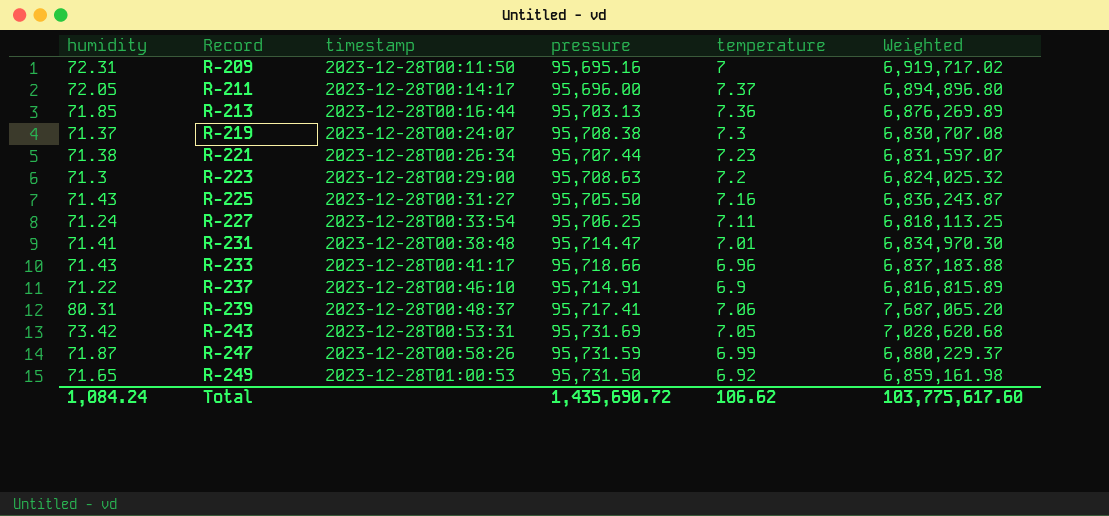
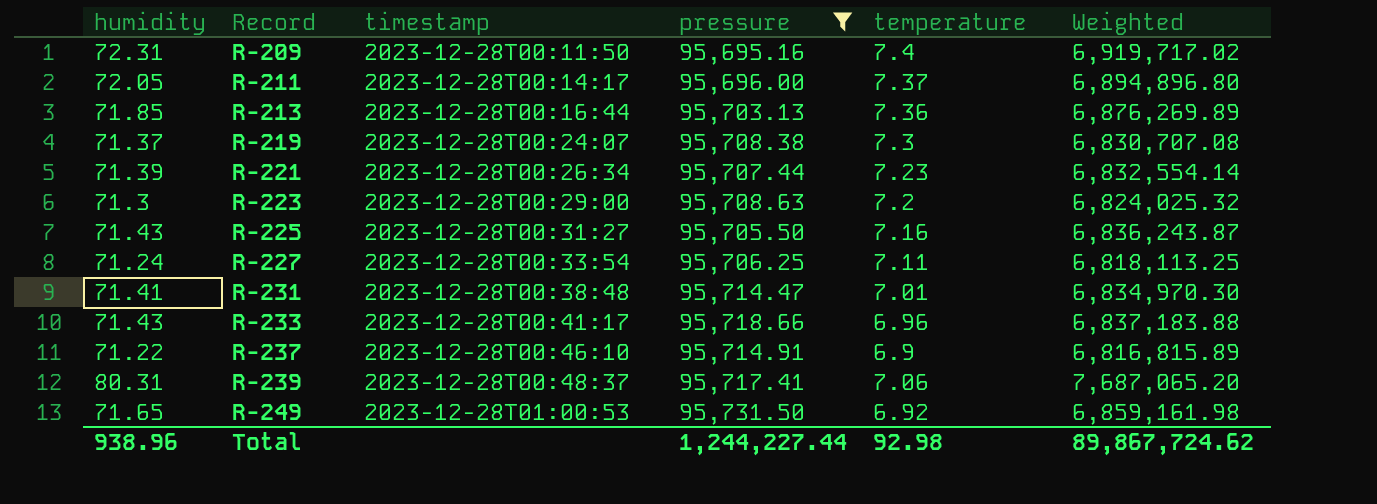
filter: none -> pressure <= 95,731.50
R-209 | temperature: 7 -> 7.4
R-221 | humidity: 71.38 -> 71.39
R-221 | Weighted: 6,831,597.07 -> 6,832,554.14
Total | humidity: 1,084.24 -> 938.96
Total | pressure: 1,435,690.72 -> 1,244,227.44
Total | temperature: 106.62 -> 92.98
Total | Weighted: 103,775,617.60 -> 89,867,724.62

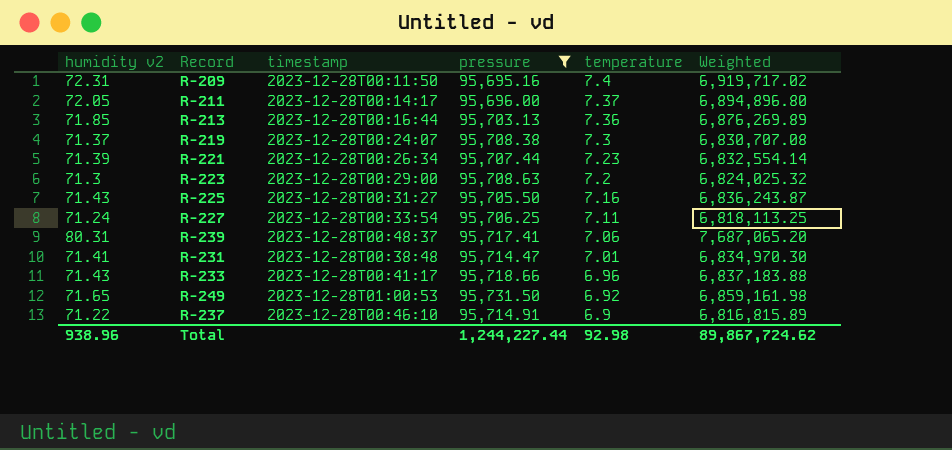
row order: Record ascending -> temperature descending
column name: humidity -> humidity v2

